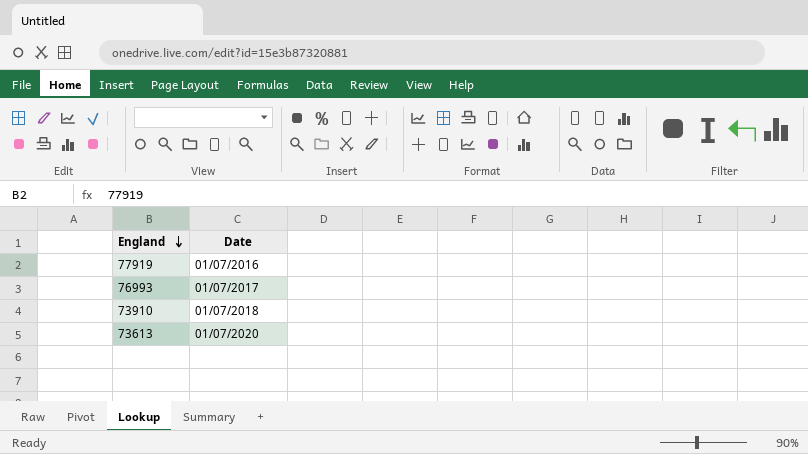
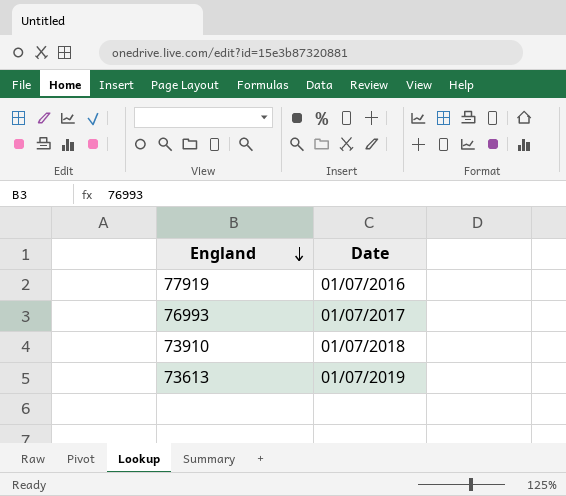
73613 | Date: 01/07/2020 -> 01/07/2019

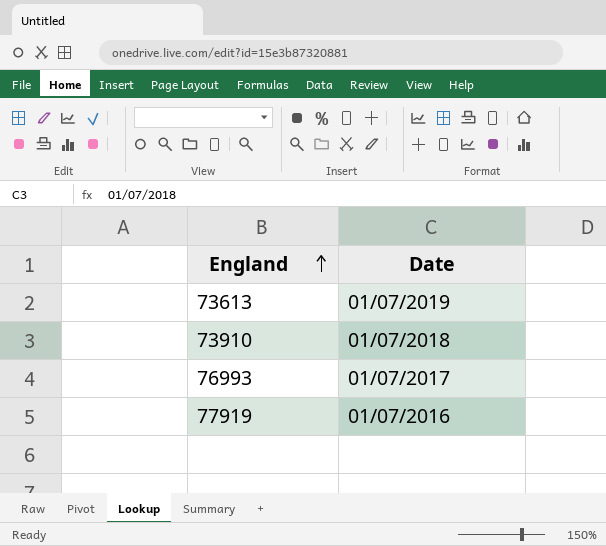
row order: England descending -> England ascending

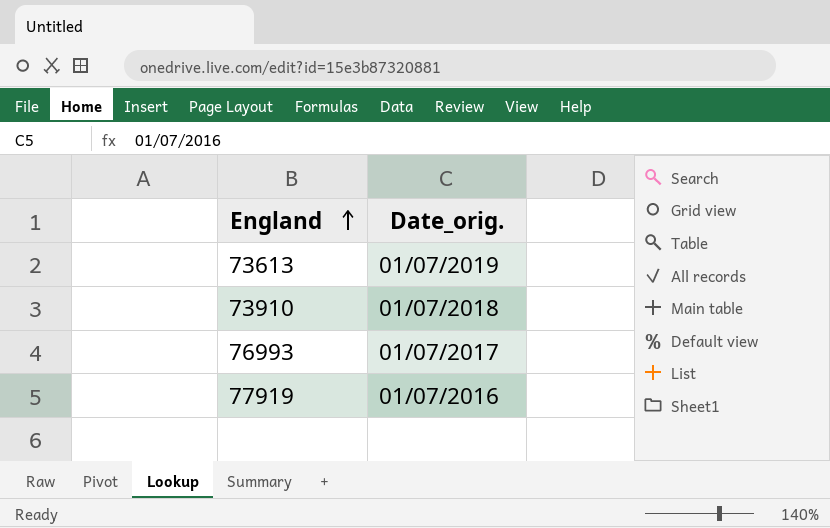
column name: Date -> Date_orig.

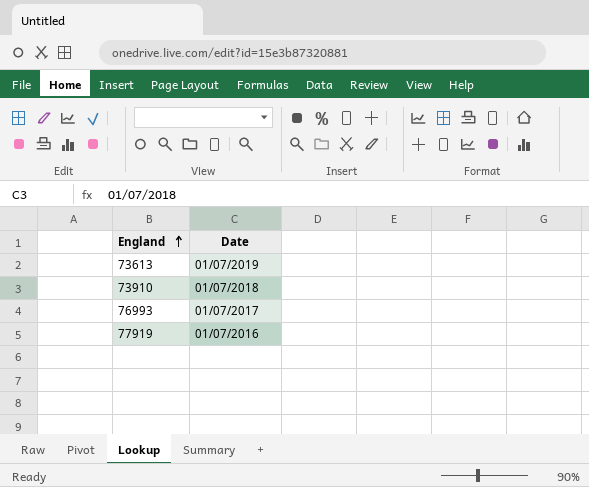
column name: Date_orig. -> Date

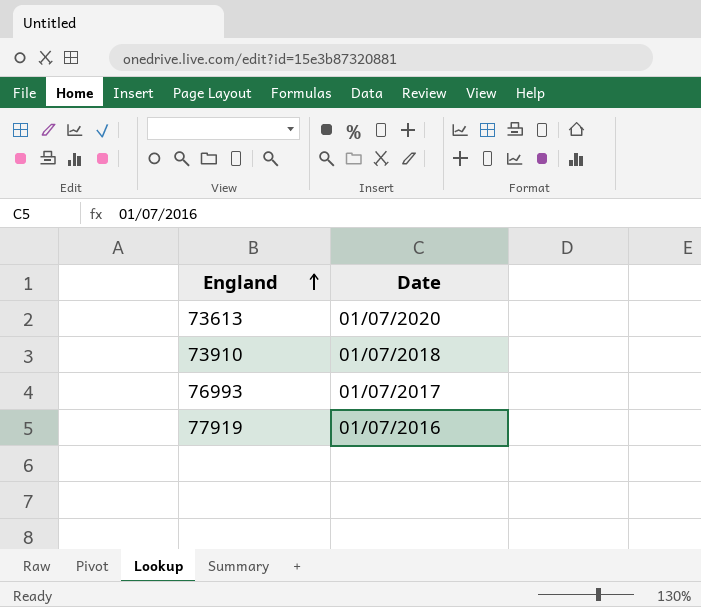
73613 | Date: 01/07/2019 -> 01/07/2020

